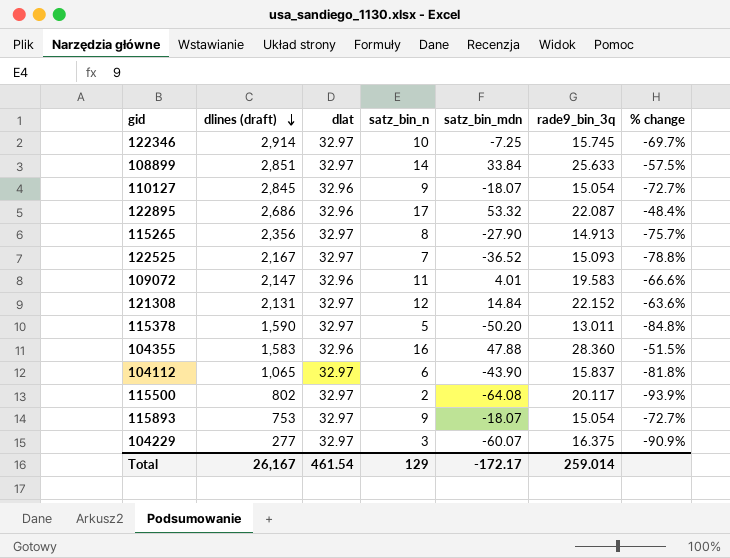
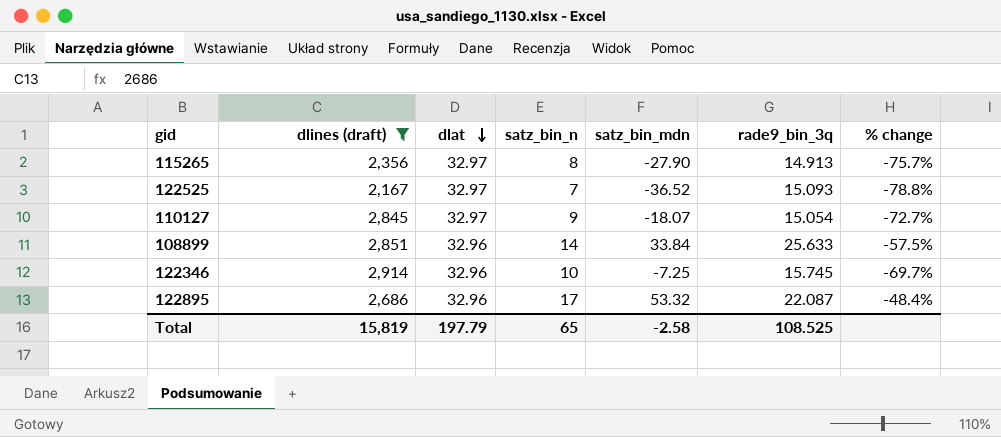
filter: none -> dlines (draft) >= 2,167
row order: dlines (draft) descending -> dlat descending
110127 | dlat: 32.96 -> 32.97
108899 | dlat: 32.97 -> 32.96
122346 | dlat: 32.97 -> 32.96
Total | dlines (draft): 26,167 -> 15,819
Total | dlat: 461.54 -> 197.79
Total | satz_bin_n: 129 -> 65
Total | satz_bin_mdn: -172.17 -> -2.58
Total | rade9_bin_3q: 259.014 -> 108.525

